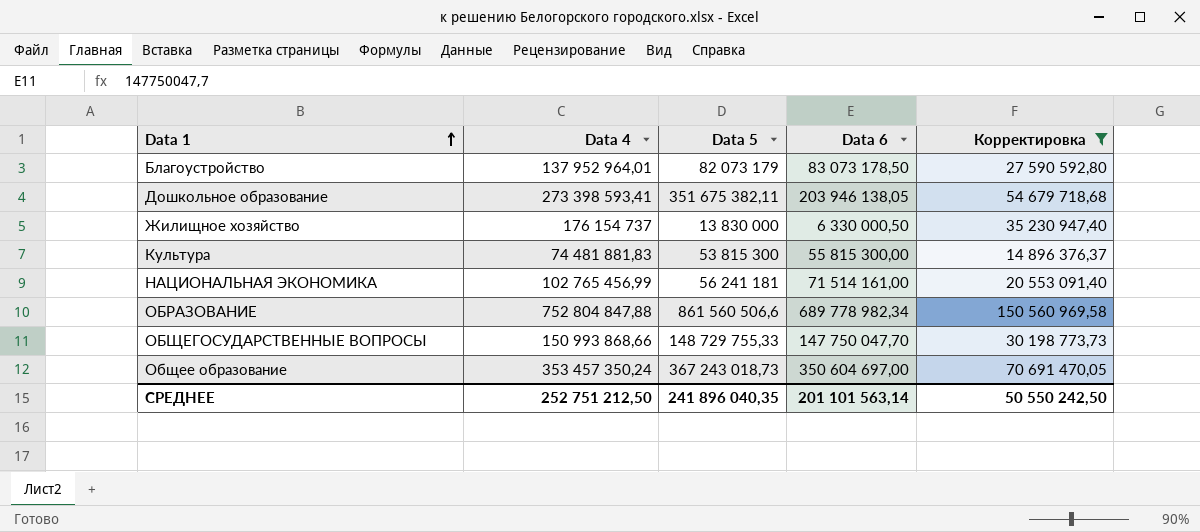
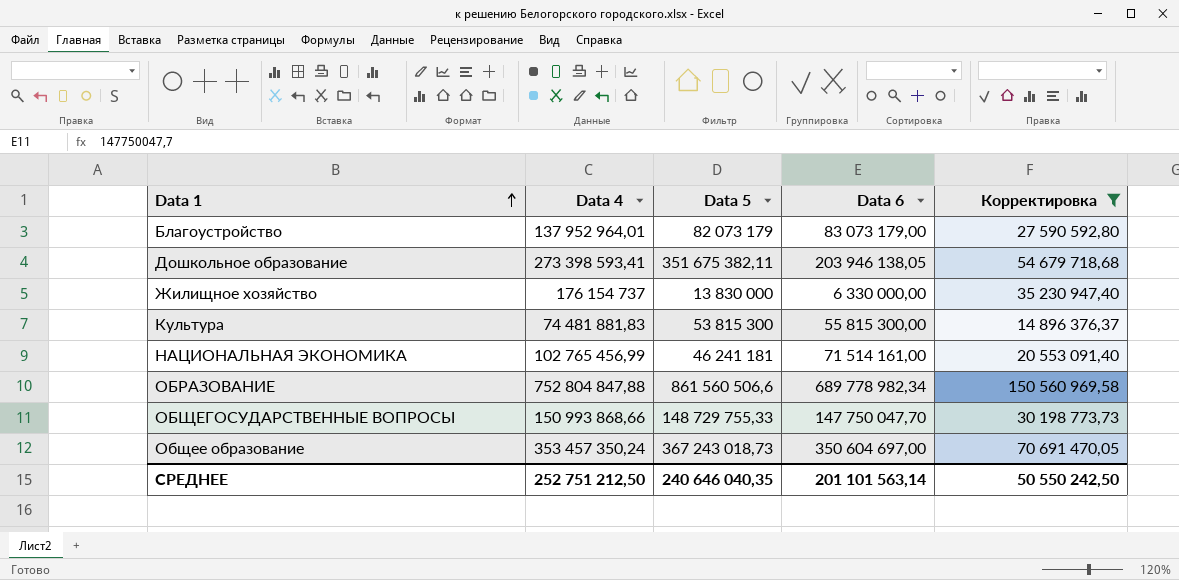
Благоустройство | Data 6: 83 073 178,50 -> 83 073 179,00
Жилищное хозяйство | Data 6: 6 330 000,50 -> 6 330 000,00
НАЦИОНАЛЬНАЯ ЭКОНОМИКА | Data 5: 56 241 181 -> 46 241 181
СРЕДНЕЕ | Data 5: 241 896 040,35 -> 240 646 040,35

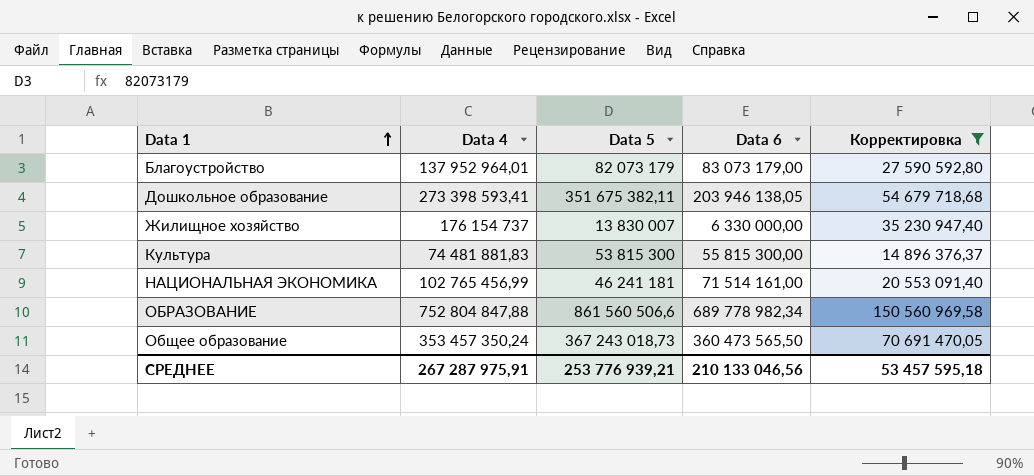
row ОБЩЕГОСУДАРСТВЕННЫЕ ВОПРОСЫ: 150 993 868,66 | 148 729 755,33 | 147 750 047,70 | 30 198 773,73 -> none
Жилищное хозяйство | Data 5: 13 830 000 -> 13 830 007
Общее образование | Data 6: 350 604 697,00 -> 360 473 565,50
СРЕДНЕЕ | Data 4: 252 751 212,50 -> 267 287 975,91
СРЕДНЕЕ | Data 5: 240 646 040,35 -> 253 776 939,21
СРЕДНЕЕ | Data 6: 201 101 563,14 -> 210 133 046,56
СРЕДНЕЕ | Корректировка: 50 550 242,50 -> 53 457 595,18

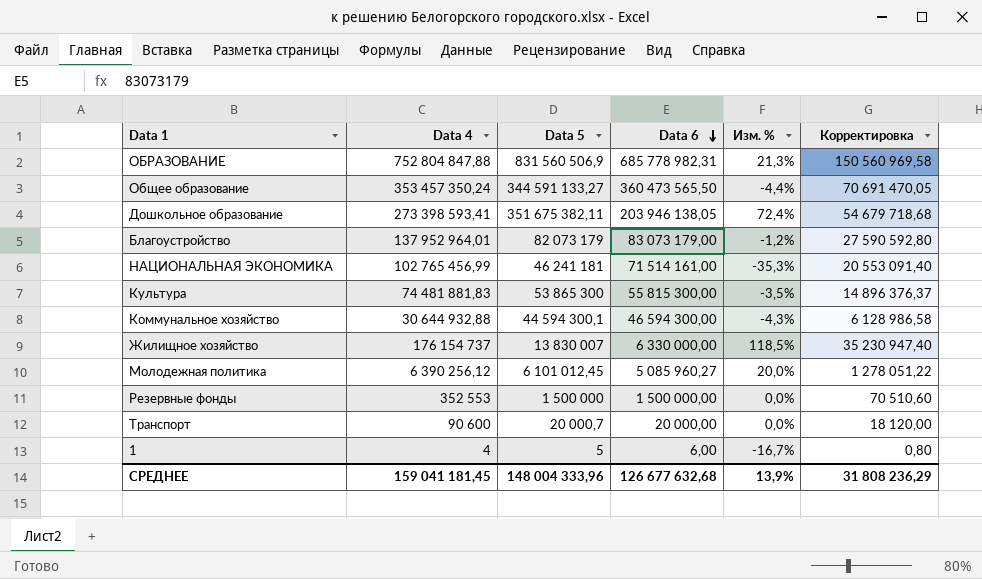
filter: Корректировка >= 14 896 376,37 -> none
row order: Data 1 ascending -> Data 6 descending
column Изм. % | formula: none -> ([Data 5] - [Data 6]) / [Data 6]
ОБРАЗОВАНИЕ | Data 5: 861 560 506,6 -> 831 560 506,9
ОБРАЗОВАНИЕ | Data 6: 689 778 982,34 -> 685 778 982,31
Общее образование | Data 5: 367 243 018,73 -> 344 591 133,27
Культура | Data 5: 53 815 300 -> 53 865 300
СРЕДНЕЕ | Data 4: 267 287 975,91 -> 159 041 181,45
СРЕДНЕЕ | Data 5: 253 776 939,21 -> 148 004 333,96
СРЕДНЕЕ | Data 6: 210 133 046,56 -> 126 677 632,68
СРЕДНЕЕ | Корректировка: 53 457 595,18 -> 31 808 236,29

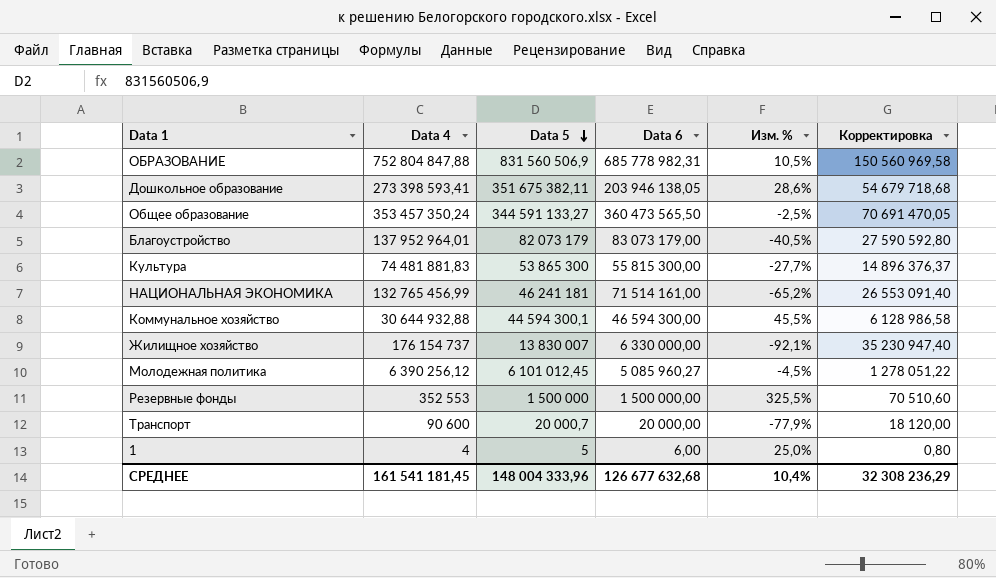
row order: Data 6 descending -> Data 5 descending
column Изм. % | formula: ([Data 5] - [Data 6]) / [Data 6] -> ([Data 5] - [Data 4]) / [Data 4]
НАЦИОНАЛЬНАЯ ЭКОНОМИКА | Data 4: 102 765 456,99 -> 132 765 456,99
НАЦИОНАЛЬНАЯ ЭКОНОМИКА | Корректировка: 20 553 091,40 -> 26 553 091,40
СРЕДНЕЕ | Data 4: 159 041 181,45 -> 161 541 181,45
СРЕДНЕЕ | Изм. %: 13,9% -> 10,4%
СРЕДНЕЕ | Корректировка: 31 808 236,29 -> 32 308 236,29

